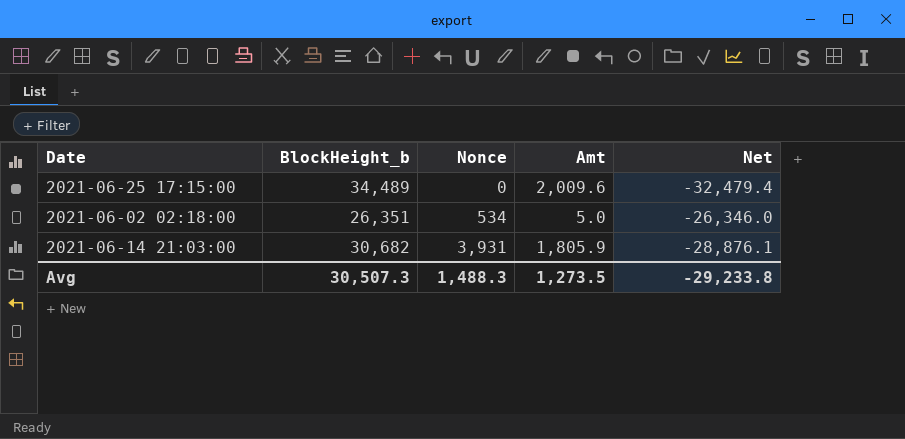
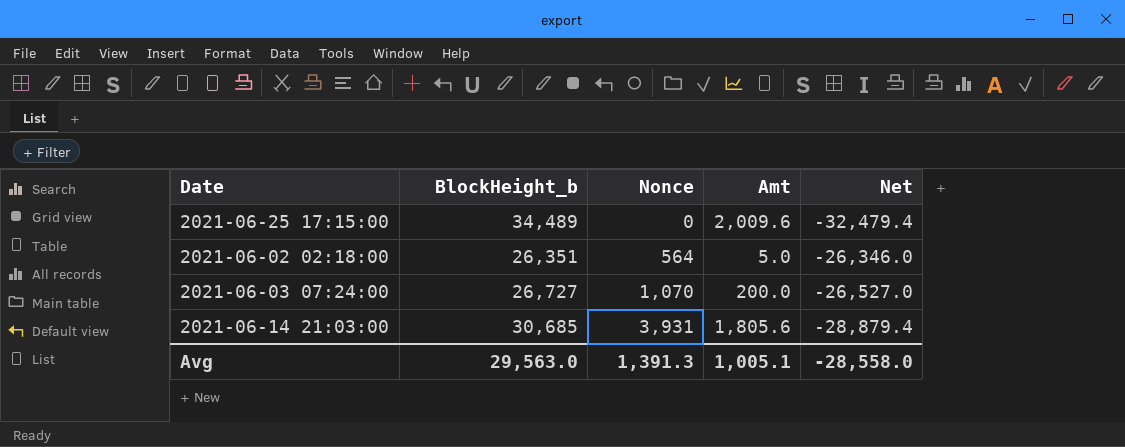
2021-06-02 02:18:00 | Nonce: 534 -> 564
row 2021-06-03 07:24:00: none -> 26,727 | 1,070 | 200.0 | -26,527.0
2021-06-14 21:03:00 | BlockHeight_b: 30,682 -> 30,685
2021-06-14 21:03:00 | Amt: 1,805.9 -> 1,805.6
2021-06-14 21:03:00 | Net: -28,876.1 -> -28,879.4
Avg | BlockHeight_b: 30,507.3 -> 29,563.0
Avg | Nonce: 1,488.3 -> 1,391.3
Avg | Amt: 1,273.5 -> 1,005.1
Avg | Net: -29,233.8 -> -28,558.0

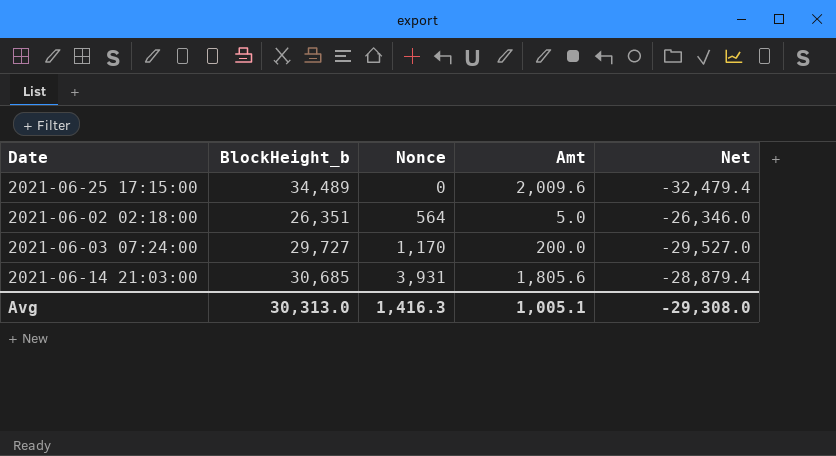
2021-06-03 07:24:00 | BlockHeight_b: 26,727 -> 29,727
2021-06-03 07:24:00 | Nonce: 1,070 -> 1,170
2021-06-03 07:24:00 | Net: -26,527.0 -> -29,527.0
Avg | BlockHeight_b: 29,563.0 -> 30,313.0
Avg | Nonce: 1,391.3 -> 1,416.3
Avg | Net: -28,558.0 -> -29,308.0

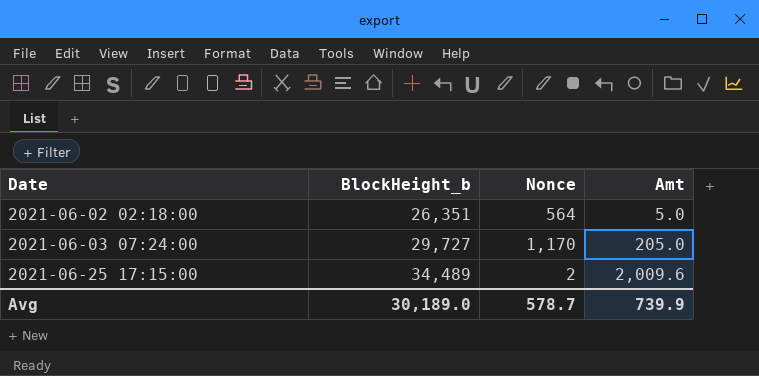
row order: Nonce ascending -> Date ascending
column Net | formula: [Amt] - [BlockHeight_b] -> none
row 2021-06-14 21:03:00: 30,685 | 3,931 | 1,805.6 | -28,879.4 -> none
2021-06-03 07:24:00 | Amt: 200.0 -> 205.0
2021-06-25 17:15:00 | Nonce: 0 -> 2
Avg | BlockHeight_b: 30,313.0 -> 30,189.0
Avg | Nonce: 1,416.3 -> 578.7
Avg | Amt: 1,005.1 -> 739.9

